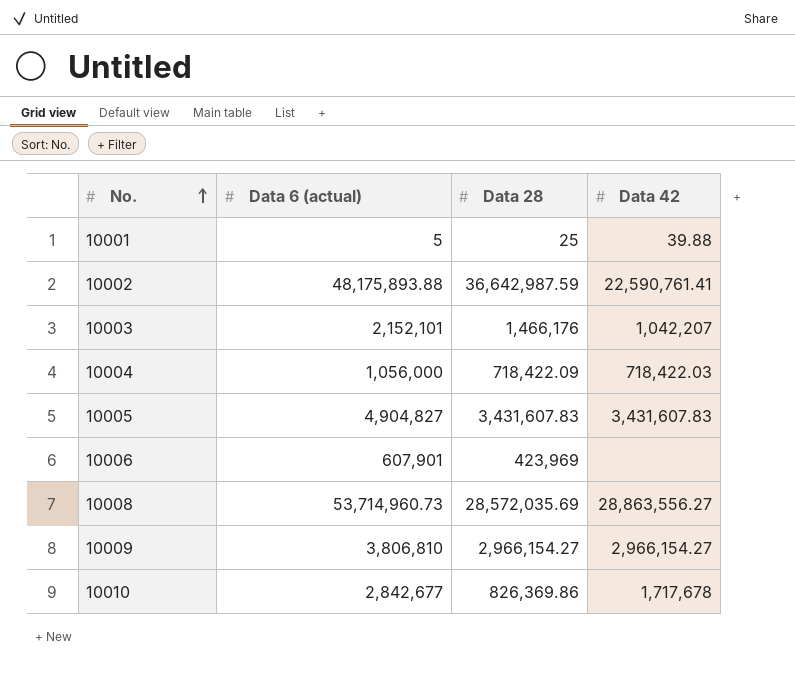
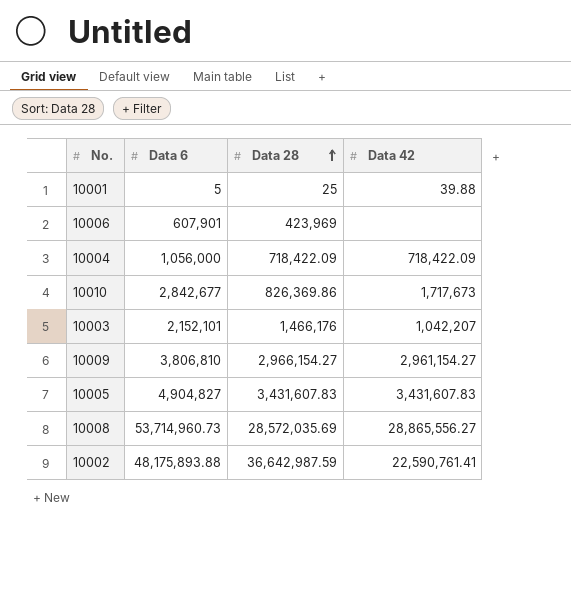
row order: No. ascending -> Data 28 ascending
column name: Data 6 (actual) -> Data 6
10004 | Data 42: 718,422.03 -> 718,422.09
10010 | Data 42: 1,717,678 -> 1,717,673
10009 | Data 42: 2,966,154.27 -> 2,961,154.27
10008 | Data 42: 28,863,556.27 -> 28,865,556.27

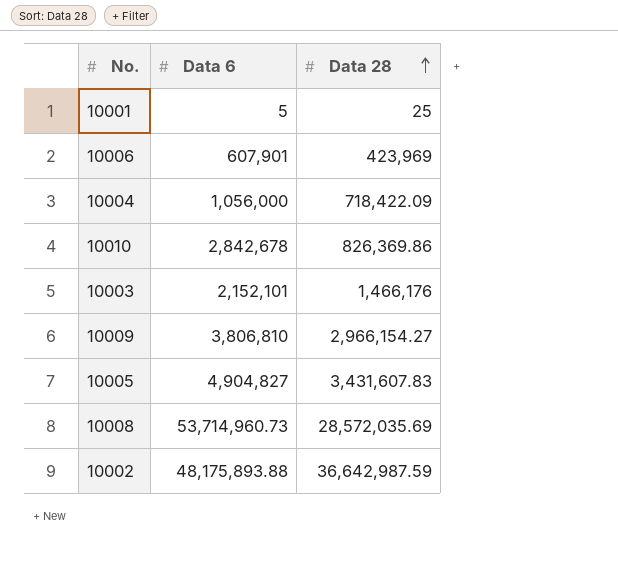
column Data 42 | position: 4 -> none
10010 | Data 6: 2,842,677 -> 2,842,678

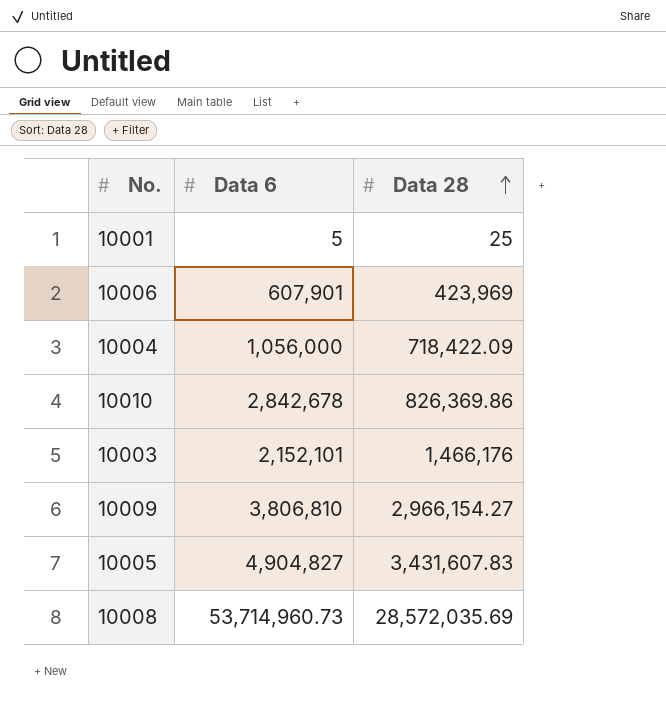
row 10002: 48,175,893.88 | 36,642,987.59 -> none

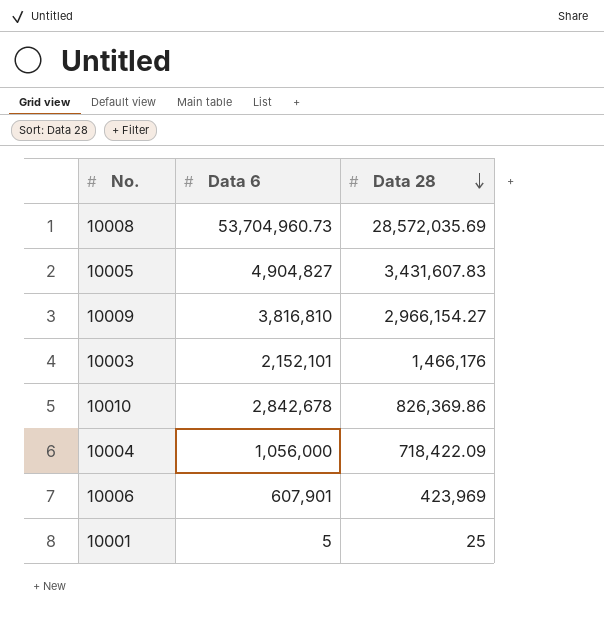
row order: Data 28 ascending -> Data 28 descending
10008 | Data 6: 53,714,960.73 -> 53,704,960.73
10009 | Data 6: 3,806,810 -> 3,816,810

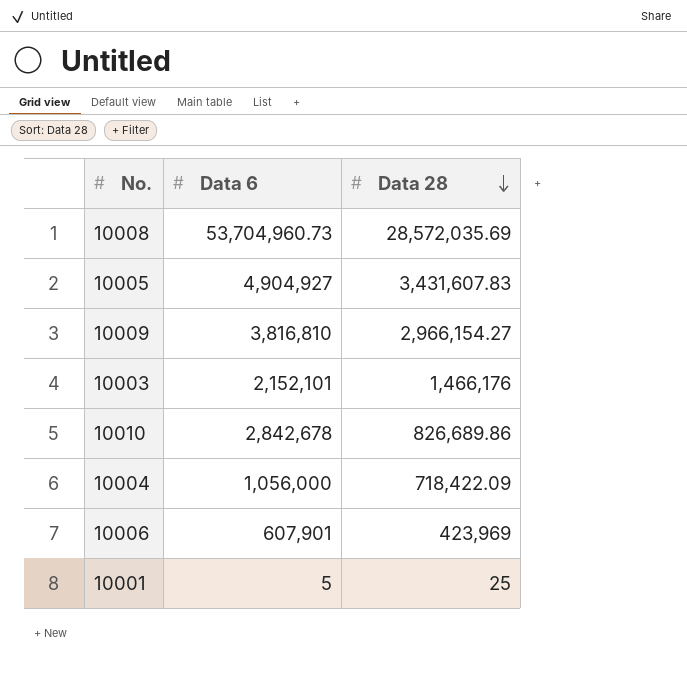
10005 | Data 6: 4,904,827 -> 4,904,927
10010 | Data 28: 826,369.86 -> 826,689.86

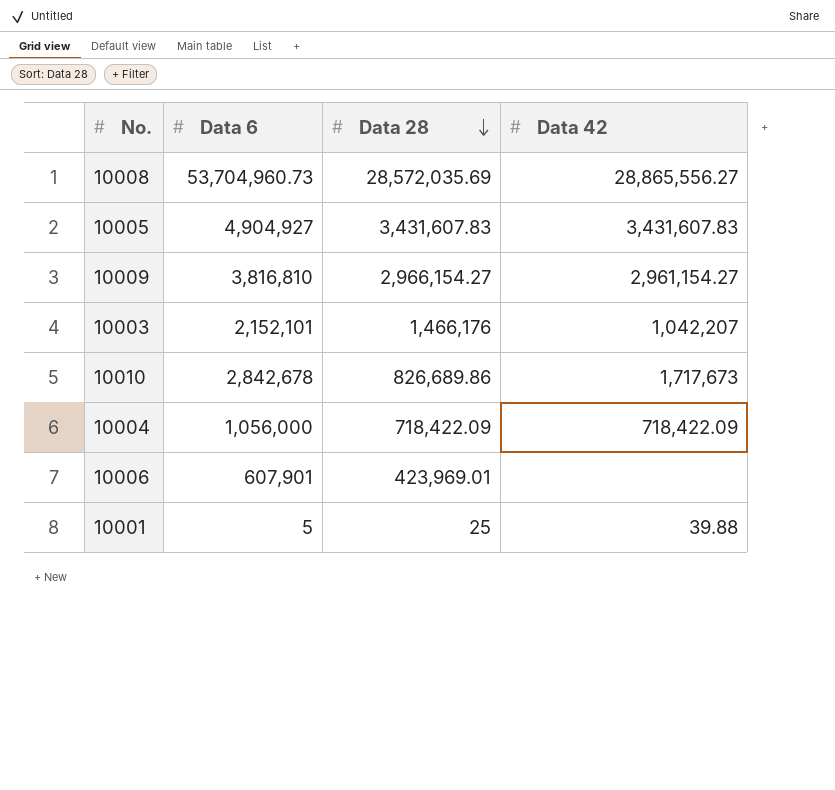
column Data 42 | position: none -> 4
10006 | Data 28: 423,969 -> 423,969.01

